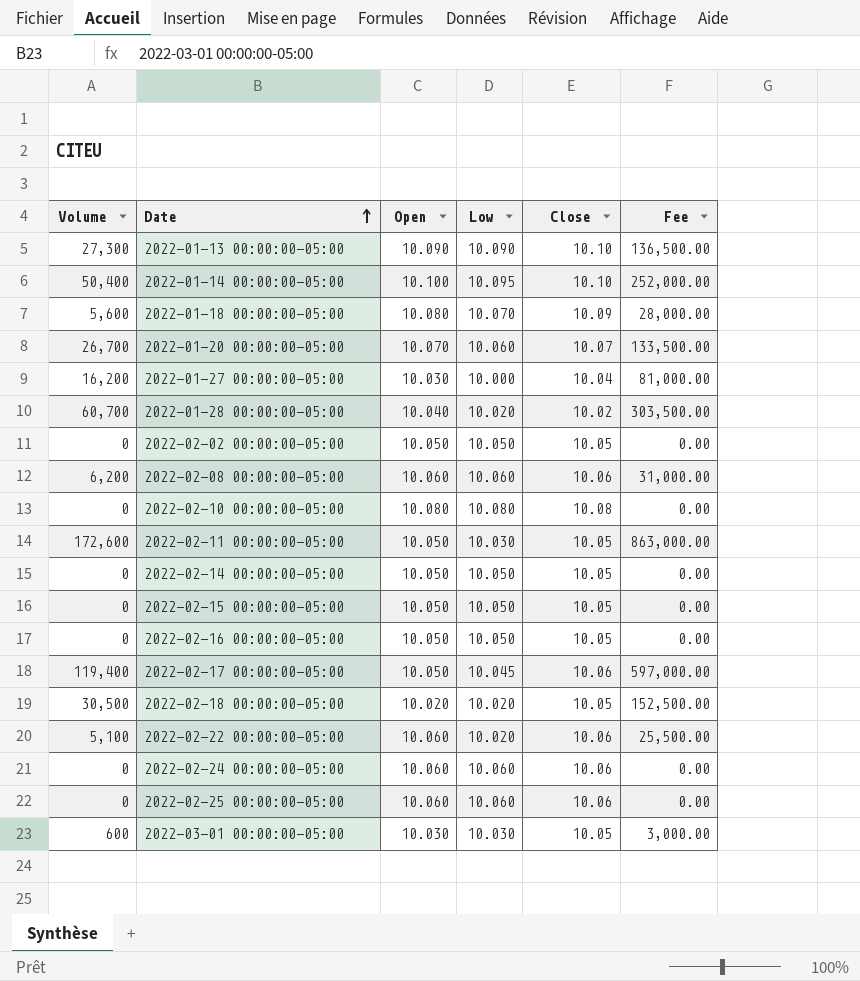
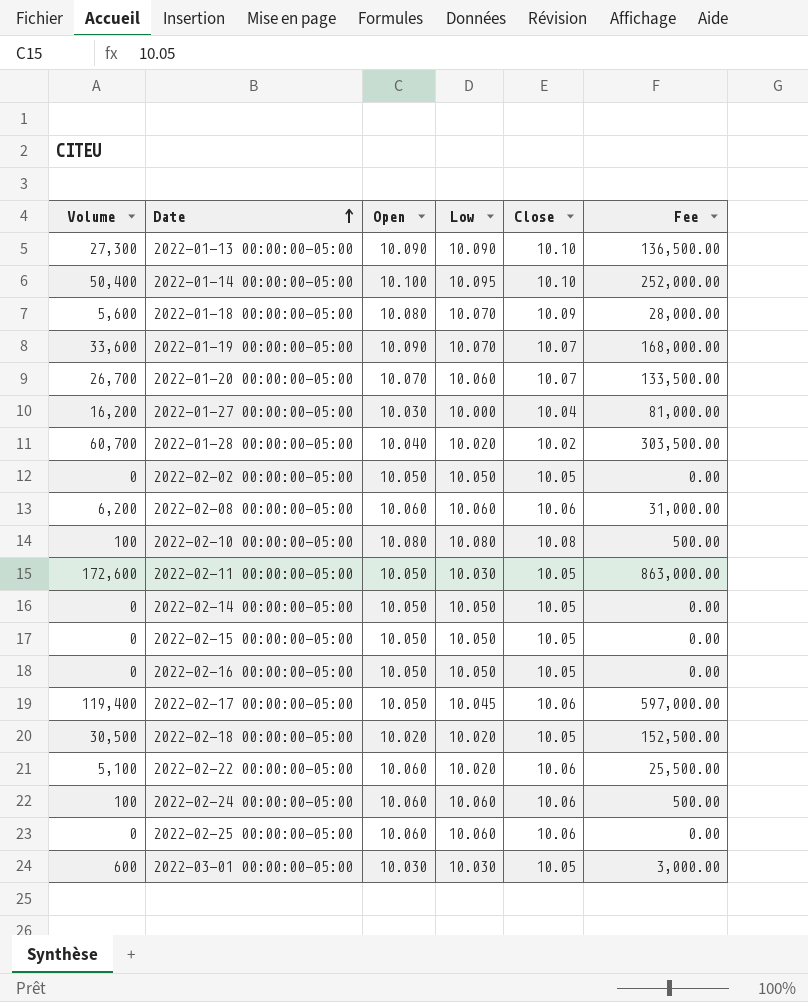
row 2022-01-19 00:00:00-05:00: none -> 33,600 | 10.090 | 10.070 | 10.07 | 168,000.00
2022-02-10 00:00:00-05:00 | Volume: 0 -> 100
2022-02-10 00:00:00-05:00 | Fee: 0.00 -> 500.00
2022-02-24 00:00:00-05:00 | Volume: 0 -> 100
2022-02-24 00:00:00-05:00 | Fee: 0.00 -> 500.00

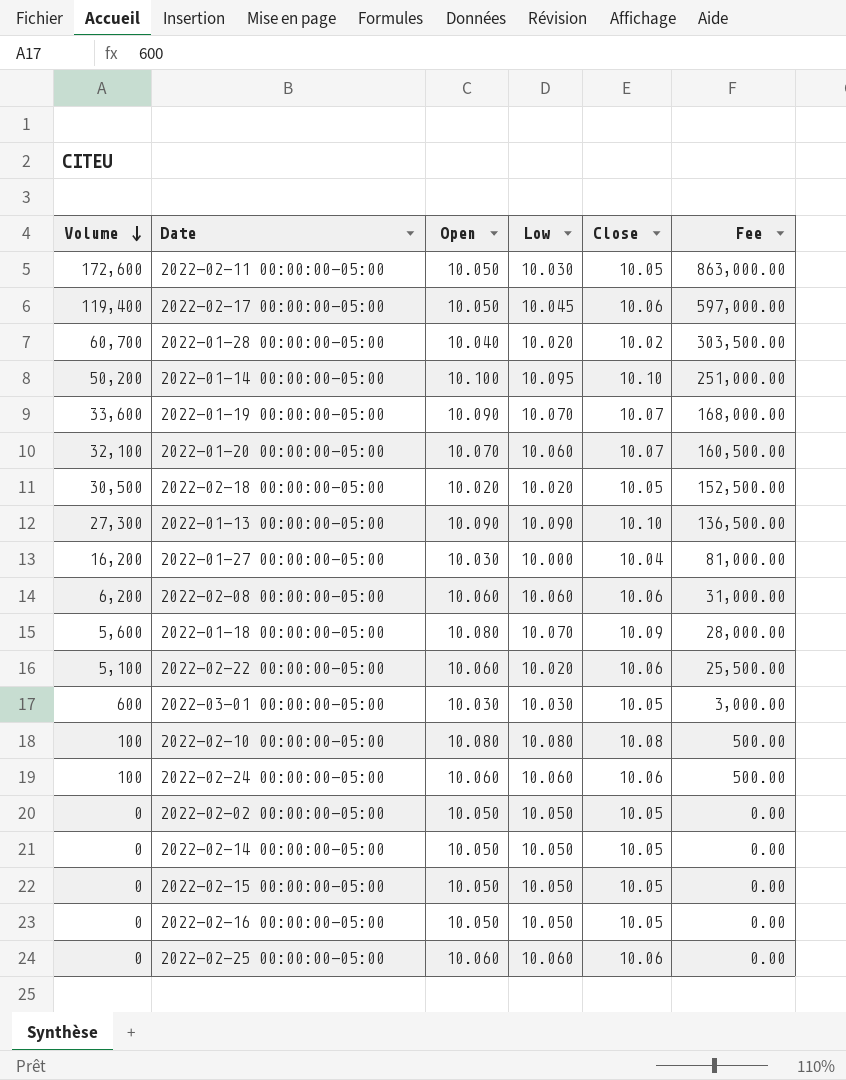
row order: Date ascending -> Volume descending
2022-01-14 00:00:00-05:00 | Volume: 50,400 -> 50,200
2022-01-14 00:00:00-05:00 | Fee: 252,000.00 -> 251,000.00
2022-01-20 00:00:00-05:00 | Volume: 26,700 -> 32,100
2022-01-20 00:00:00-05:00 | Fee: 133,500.00 -> 160,500.00

